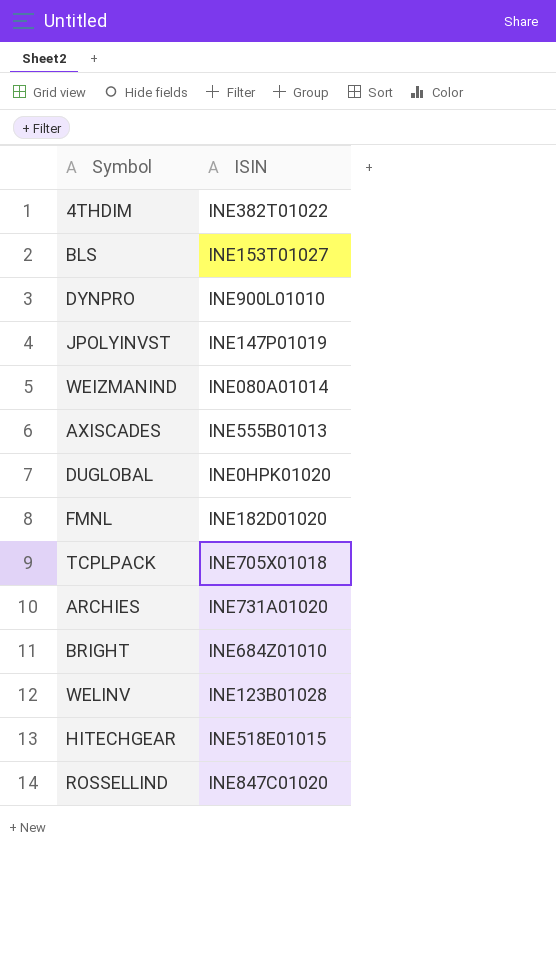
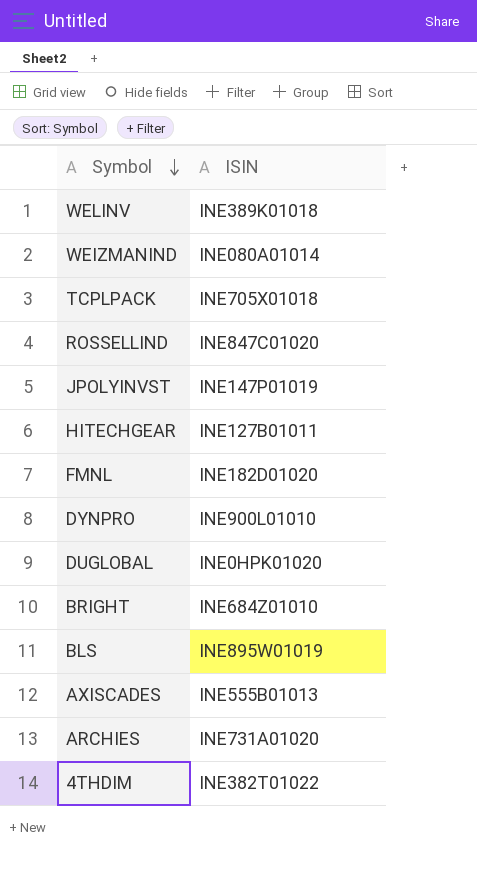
row order: none -> Symbol descending
WELINV | ISIN: INE123B01028 -> INE389K01018
HITECHGEAR | ISIN: INE518E01015 -> INE127B01011
BLS | ISIN: INE153T01027 -> INE895W01019

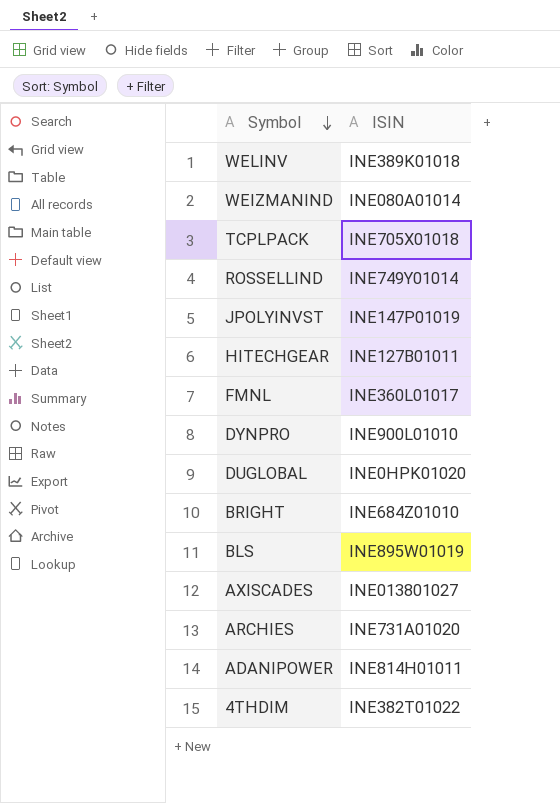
ROSSELLIND | ISIN: INE847C01020 -> INE749Y01014
FMNL | ISIN: INE182D01020 -> INE360L01017
AXISCADES | ISIN: INE555B01013 -> INE013801027
row ADANIPOWER: none -> INE814H01011

